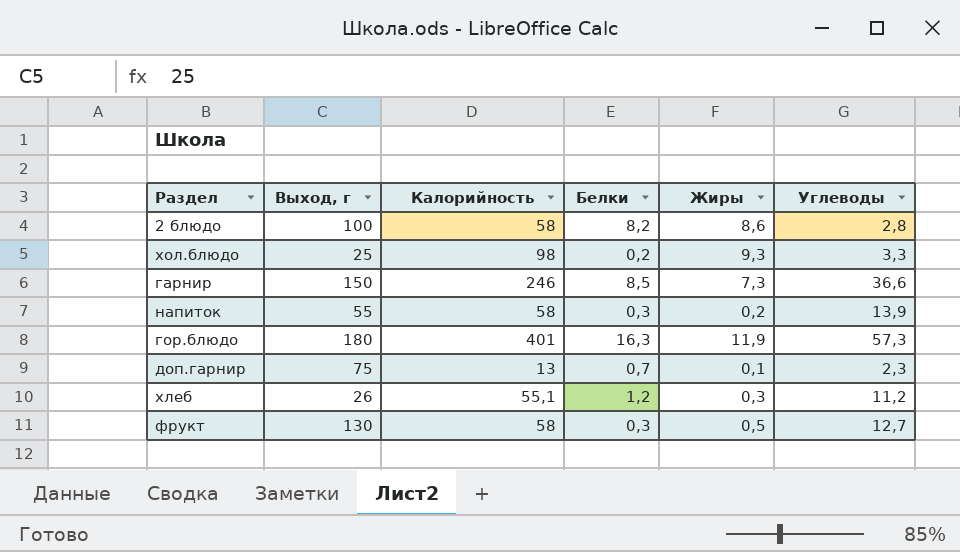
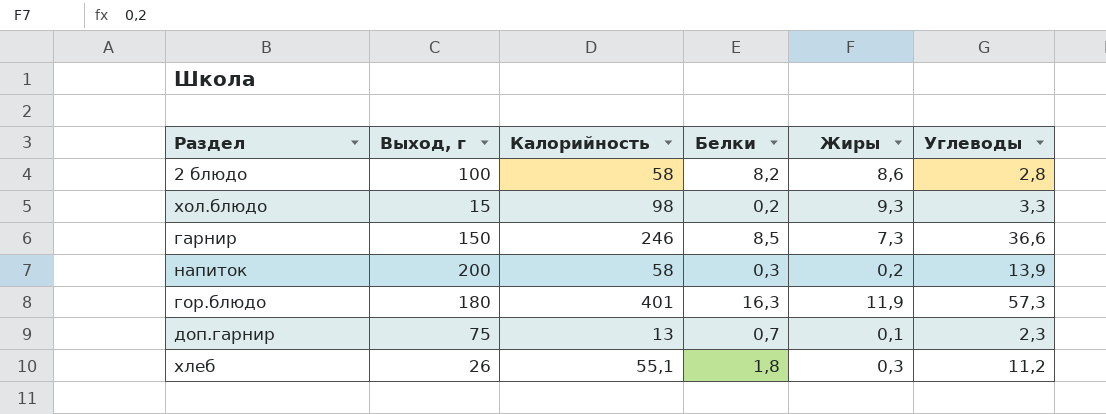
row фрукт: 130 | 58 | 0,3 | 0,5 | 12,7 -> none
хол.блюдо | Выход, г: 25 -> 15
напиток | Выход, г: 55 -> 200
хлеб | Белки: 1,2 -> 1,8

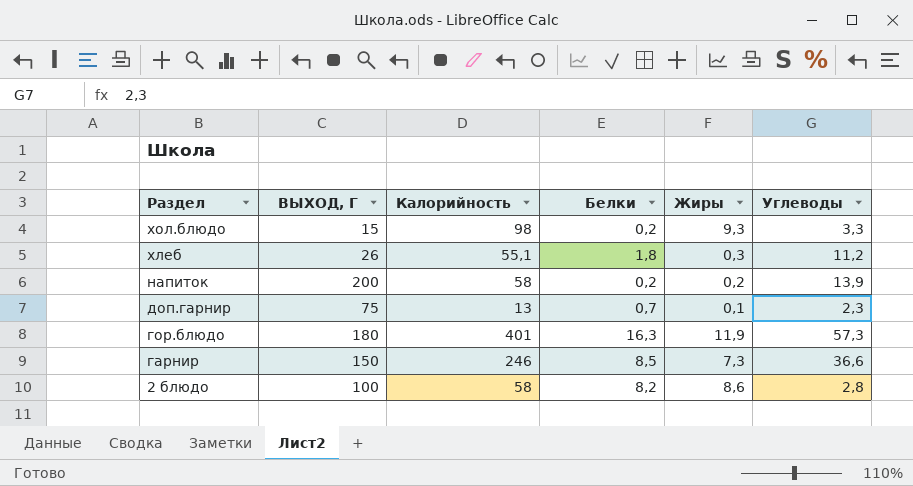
row order: none -> Раздел descending
column name: Выход, г -> ВЫХОД, Г
напиток | Белки: 0,3 -> 0,2

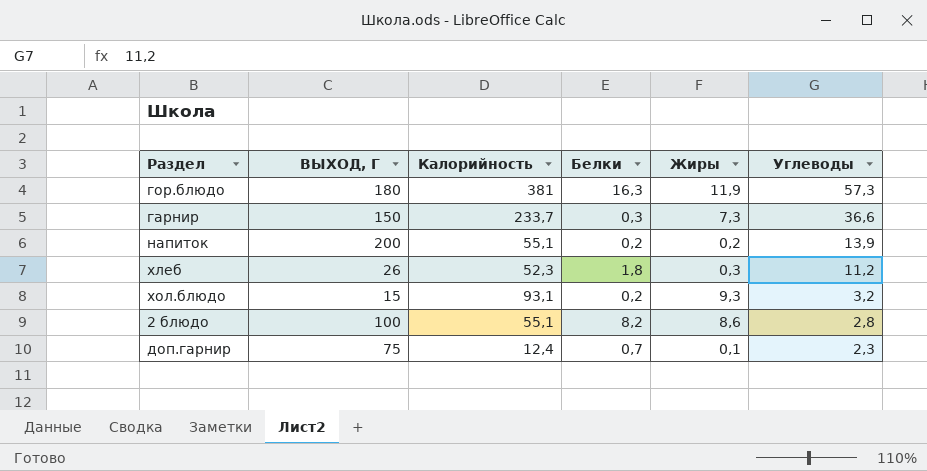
row order: Раздел descending -> Углеводы descending
гор.блюдо | Калорийность: 401 -> 381
гарнир | Калорийность: 246 -> 233,7
гарнир | Белки: 8,5 -> 0,3
напиток | Калорийность: 58 -> 55,1
хлеб | Калорийность: 55,1 -> 52,3
хол.блюдо | Калорийность: 98 -> 93,1
хол.блюдо | Углеводы: 3,3 -> 3,2
2 блюдо | Калорийность: 58 -> 55,1
доп.гарнир | Калорийность: 13 -> 12,4

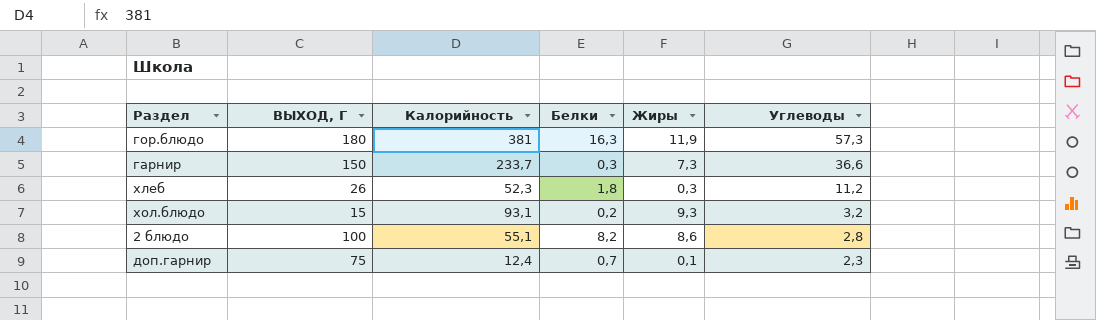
row напиток: 200 | 55,1 | 0,2 | 0,2 | 13,9 -> none

